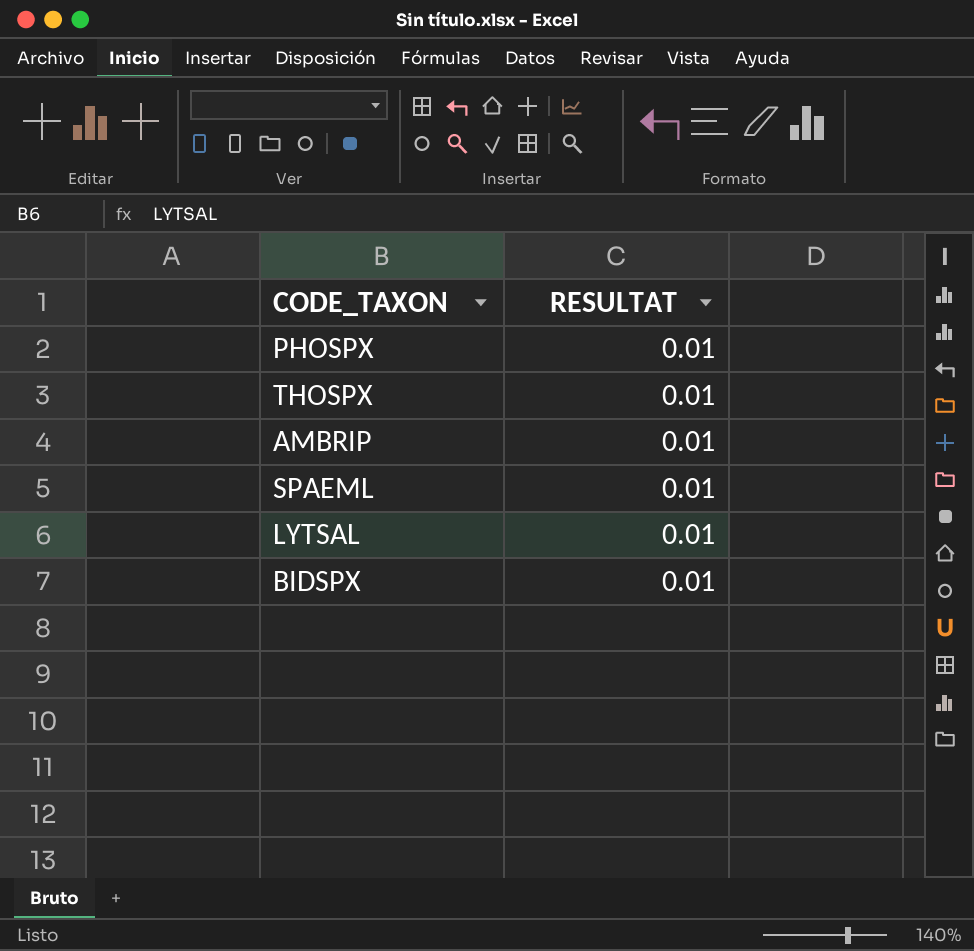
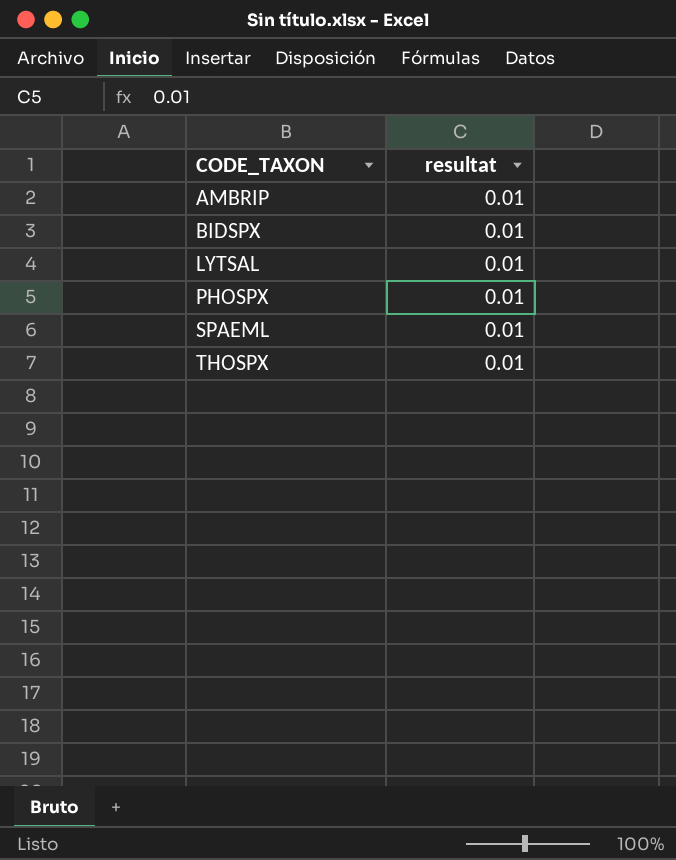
row order: none -> CODE_TAXON ascending
column name: RESULTAT -> resultat

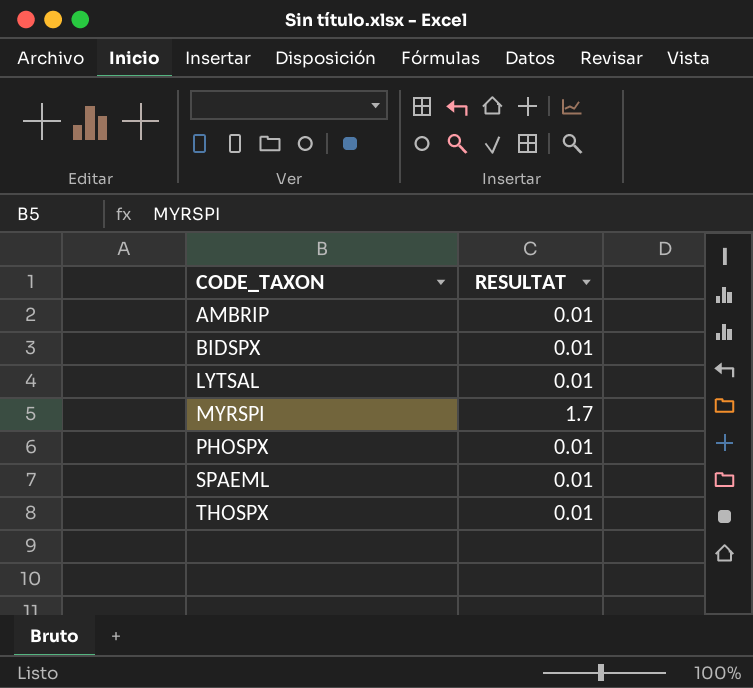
column name: resultat -> RESULTAT
row MYRSPI: none -> 1.7

